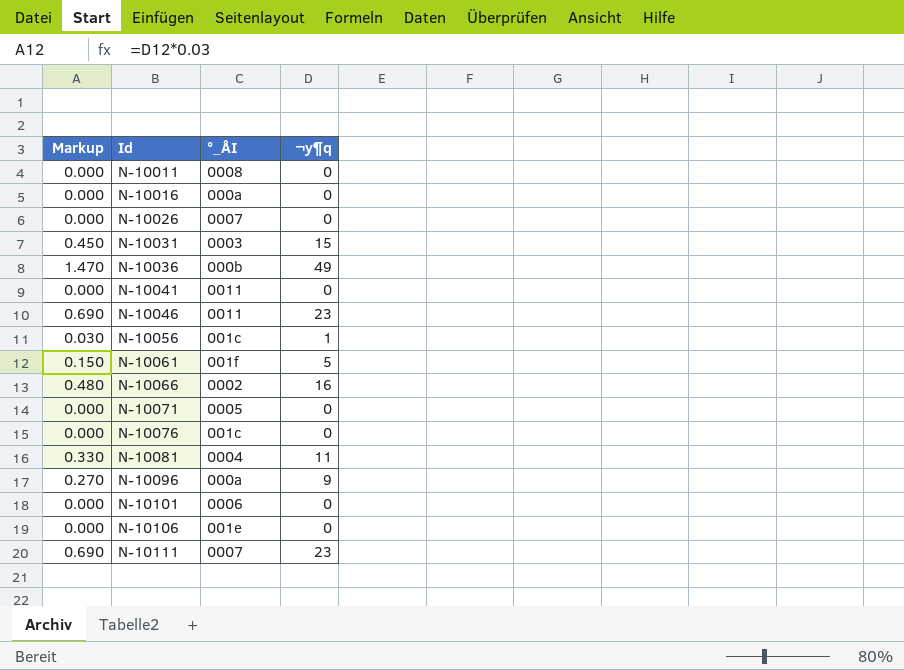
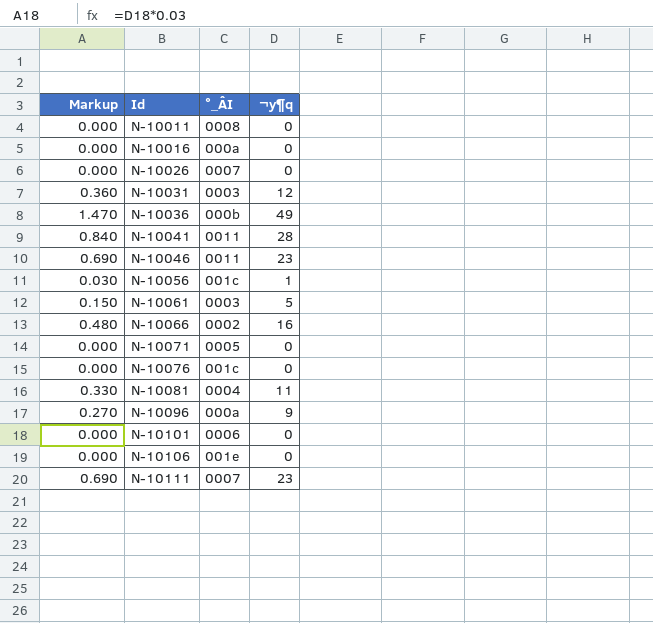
N-10031 | Markup: 0.450 -> 0.360
N-10031 | ¬y¶q: 15 -> 12
N-10041 | Markup: 0.000 -> 0.840
N-10041 | ¬y¶q: 0 -> 28
N-10061 | °_ÂI: 001f -> 0003

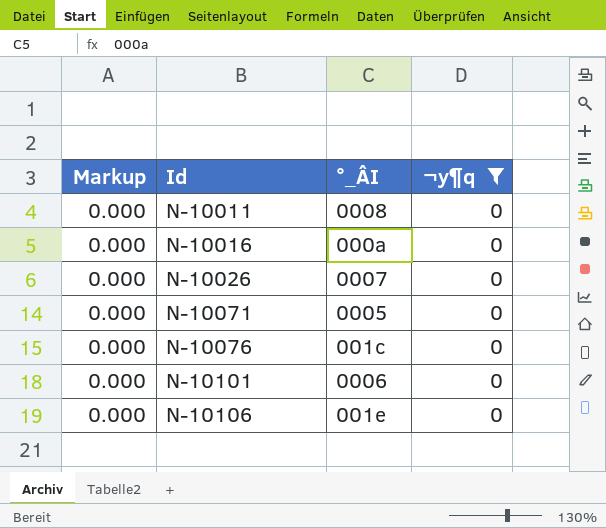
filter: none -> ¬y¶q = 0

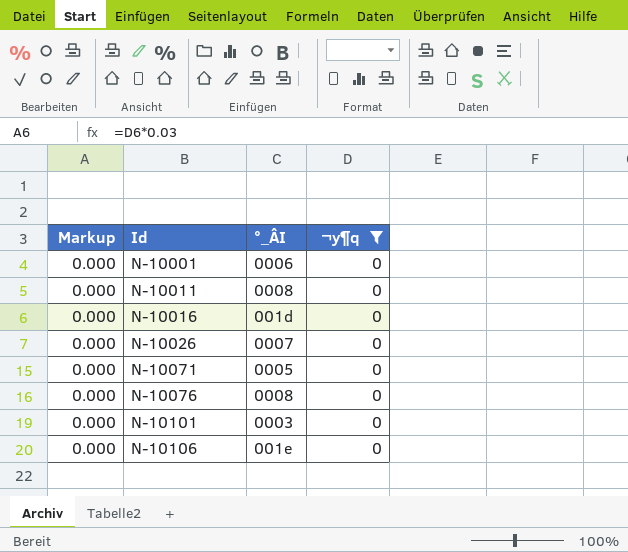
row N-10001: none -> 0.000 | 0006 | 0
N-10016 | °_ÂI: 000a -> 001d
N-10076 | °_ÂI: 001c -> 0008
N-10101 | °_ÂI: 0006 -> 0003

